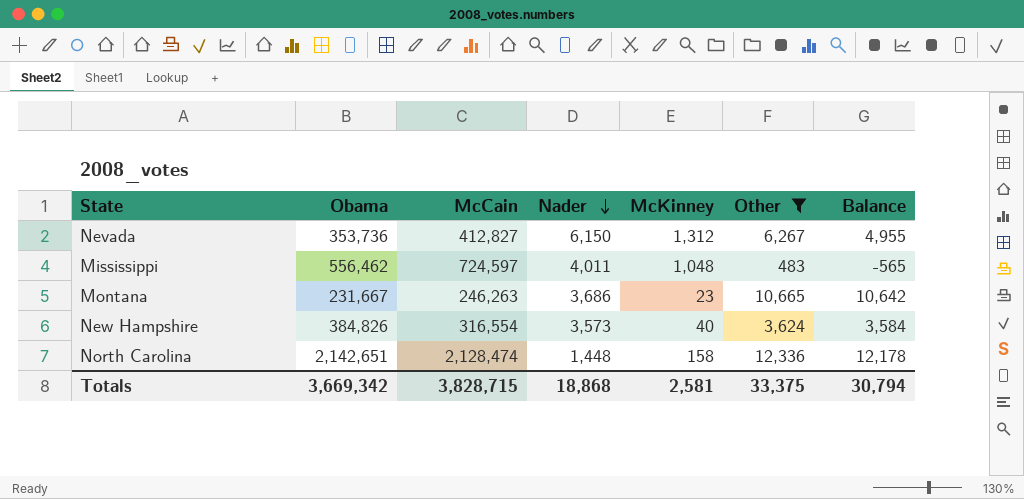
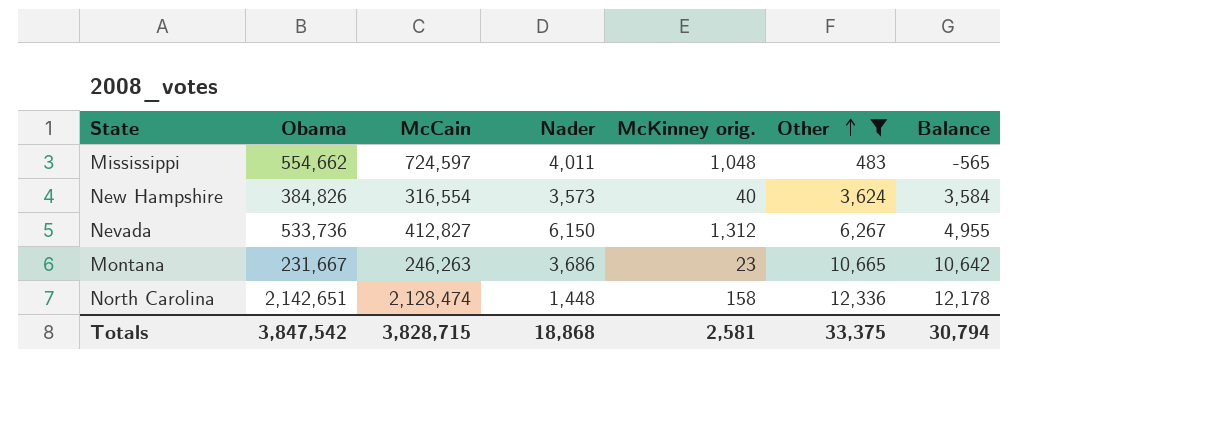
row order: Nader descending -> Other ascending
column name: McKinney -> McKinney orig.
Mississippi | Obama: 556,462 -> 554,662
Nevada | Obama: 353,736 -> 533,736
Totals | Obama: 3,669,342 -> 3,847,542

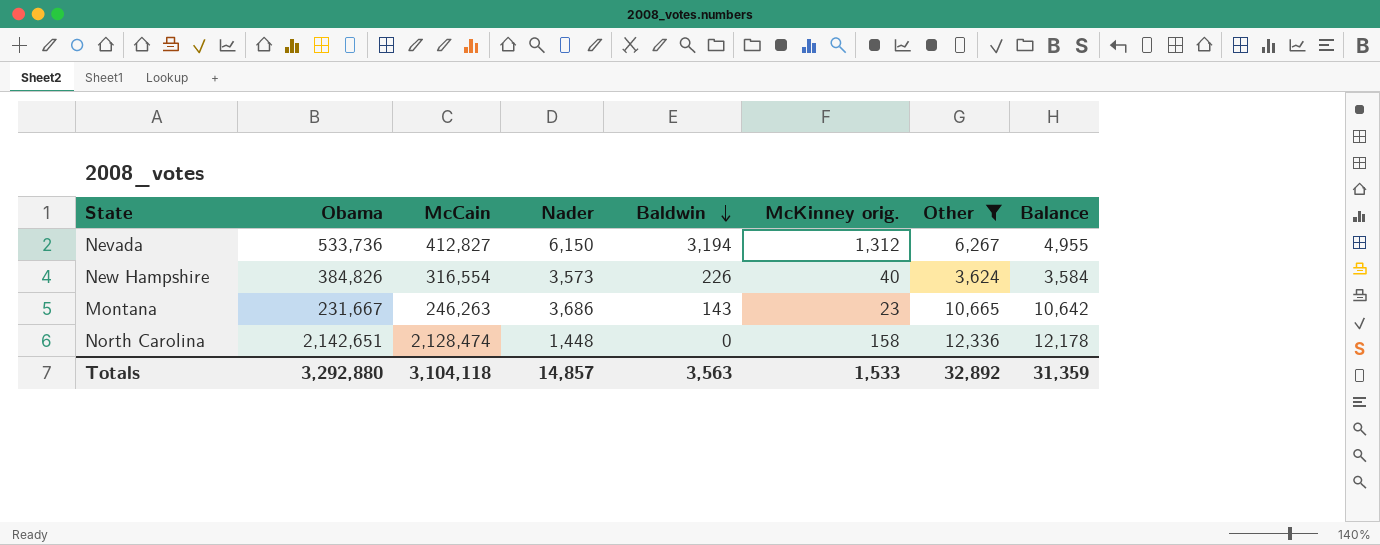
row order: Other ascending -> Baldwin descending
column Baldwin | position: none -> 5
row Mississippi: 554,662 | 724,597 | 4,011 | 1,048 | 483 | -565 -> none
Totals | Obama: 3,847,542 -> 3,292,880
Totals | McCain: 3,828,715 -> 3,104,118
Totals | Nader: 18,868 -> 14,857
Totals | McKinney orig.: 2,581 -> 1,533
Totals | Other: 33,375 -> 32,892
Totals | Balance: 30,794 -> 31,359

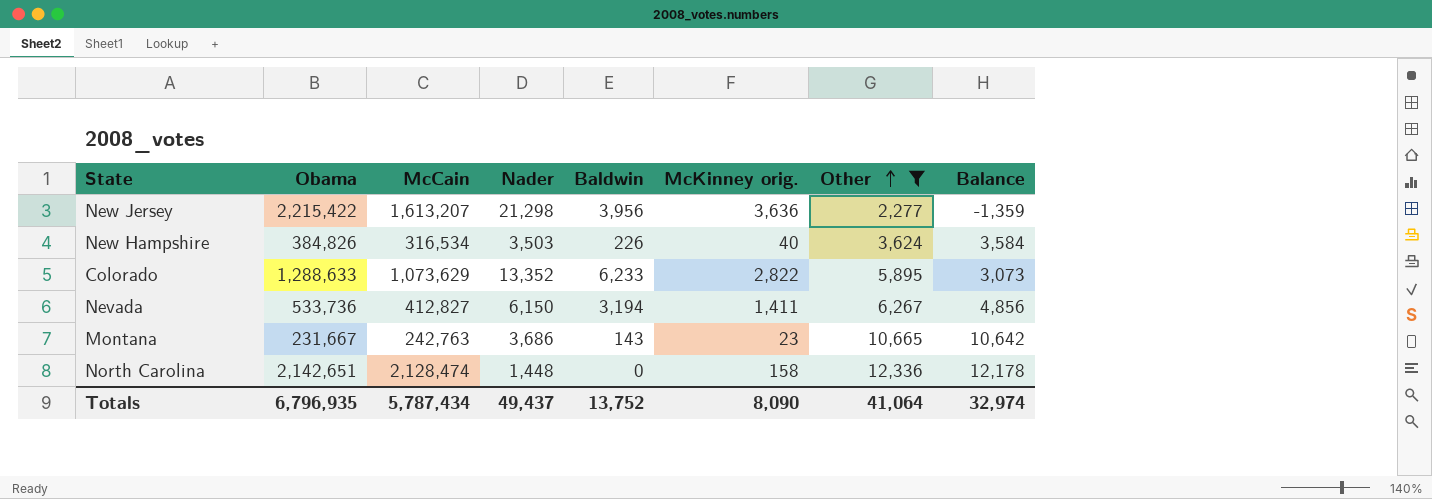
row order: Baldwin descending -> Other ascending
row New Jersey: none -> 2,215,422 | 1,613,207 | 21,298 | 3,956 | 3,636 | 2,277 | -1,359
New Hampshire | McCain: 316,554 -> 316,534
New Hampshire | Nader: 3,573 -> 3,503
row Colorado: none -> 1,288,633 | 1,073,629 | 13,352 | 6,233 | 2,822 | 5,895 | 3,073
Nevada | McKinney orig.: 1,312 -> 1,411
Nevada | Balance: 4,955 -> 4,856
Montana | McCain: 246,263 -> 242,763
Totals | Obama: 3,292,880 -> 6,796,935
Totals | McCain: 3,104,118 -> 5,787,434
Totals | Nader: 14,857 -> 49,437
Totals | Baldwin: 3,563 -> 13,752
Totals | McKinney orig.: 1,533 -> 8,090
Totals | Other: 32,892 -> 41,064
Totals | Balance: 31,359 -> 32,974

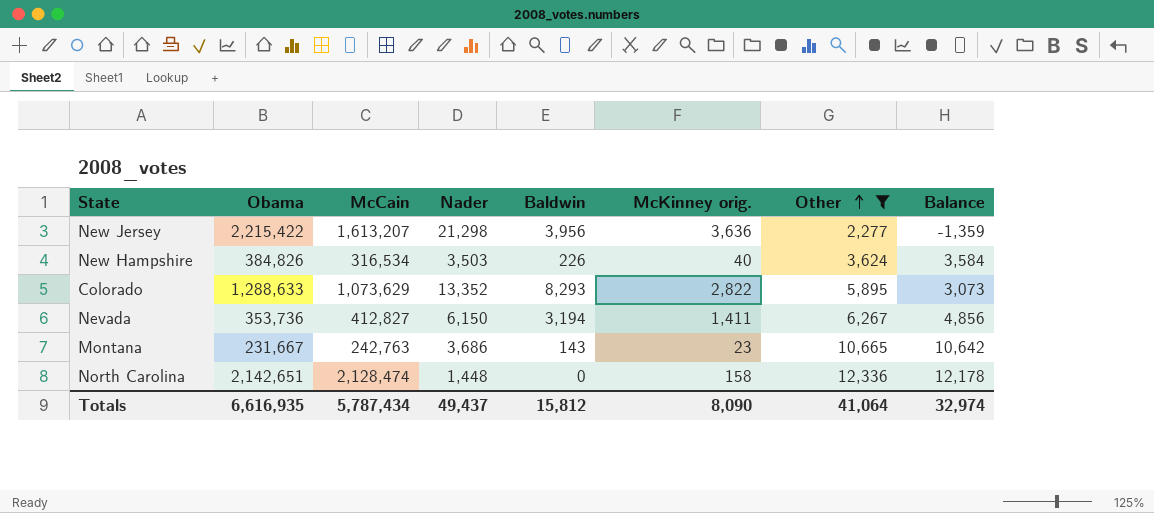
Colorado | Baldwin: 6,233 -> 8,293
Nevada | Obama: 533,736 -> 353,736
Totals | Obama: 6,796,935 -> 6,616,935
Totals | Baldwin: 13,752 -> 15,812

